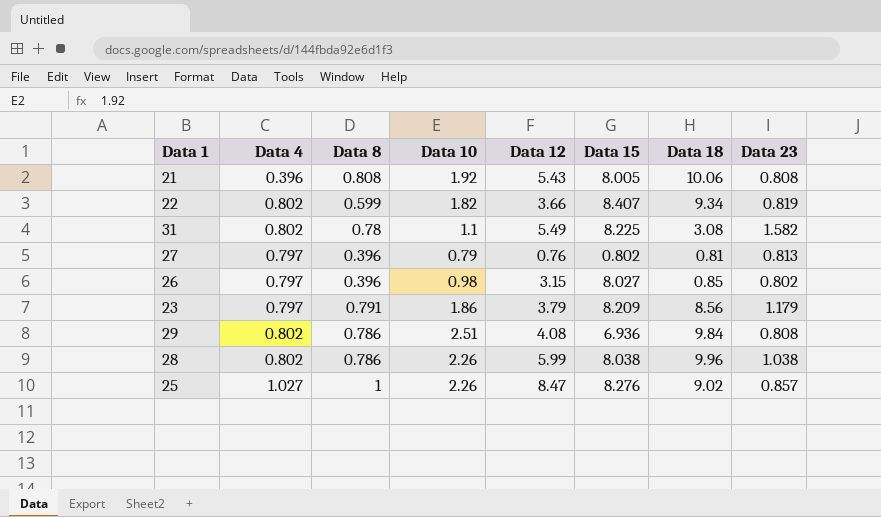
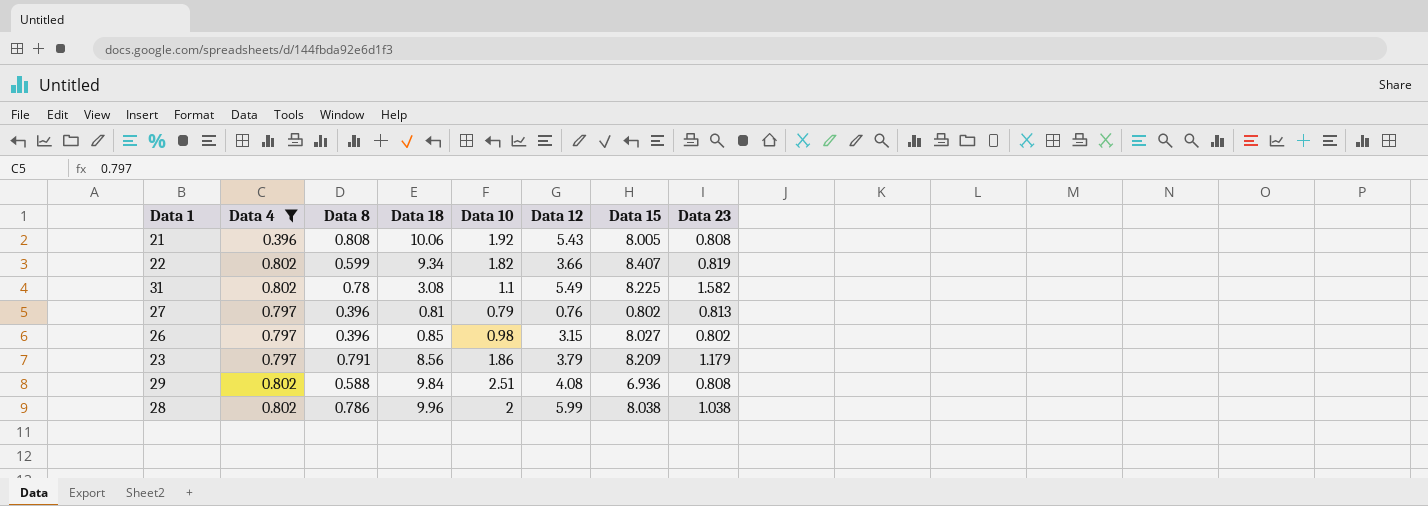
filter: none -> Data 4 != 1.027
column Data 18 | position: 7 -> 4
29 | Data 8: 0.786 -> 0.588
28 | Data 10: 2.26 -> 2

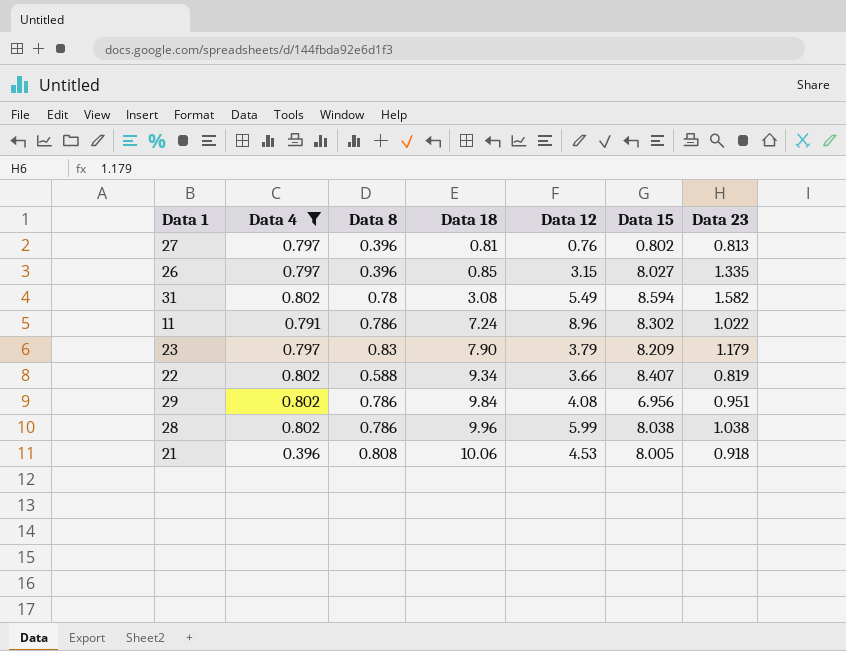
row order: none -> Data 18 ascending
column Data 10 | position: 5 -> none
26 | Data 23: 0.802 -> 1.335
31 | Data 15: 8.225 -> 8.594
row 11: none -> 0.791 | 0.786 | 7.24 | 8.96 | 8.302 | 1.022
23 | Data 8: 0.791 -> 0.83
23 | Data 18: 8.56 -> 7.90
22 | Data 8: 0.599 -> 0.588
29 | Data 8: 0.588 -> 0.786
29 | Data 15: 6.936 -> 6.956
29 | Data 23: 0.808 -> 0.951
21 | Data 12: 5.43 -> 4.53
21 | Data 23: 0.808 -> 0.918

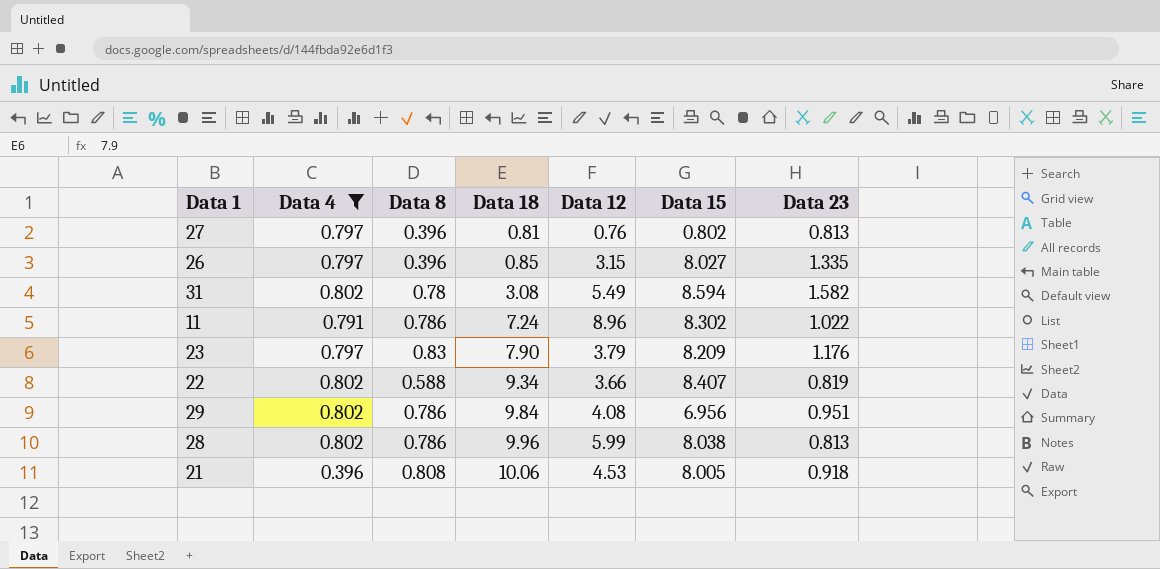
23 | Data 23: 1.179 -> 1.176
28 | Data 23: 1.038 -> 0.813

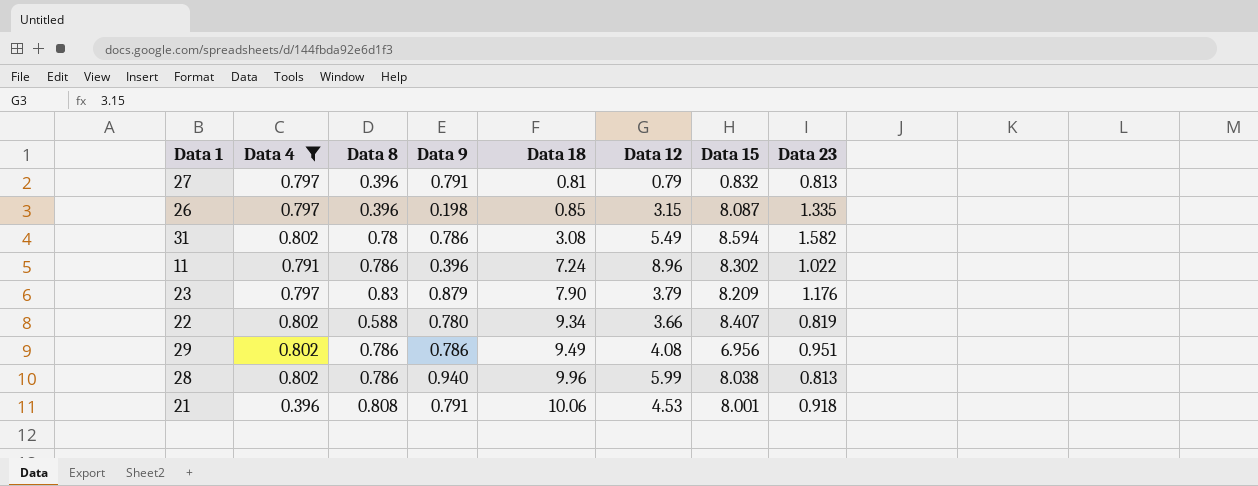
column Data 9 | position: none -> 4
27 | Data 12: 0.76 -> 0.79
27 | Data 15: 0.802 -> 0.832
26 | Data 15: 8.027 -> 8.087
29 | Data 18: 9.84 -> 9.49
21 | Data 15: 8.005 -> 8.001

